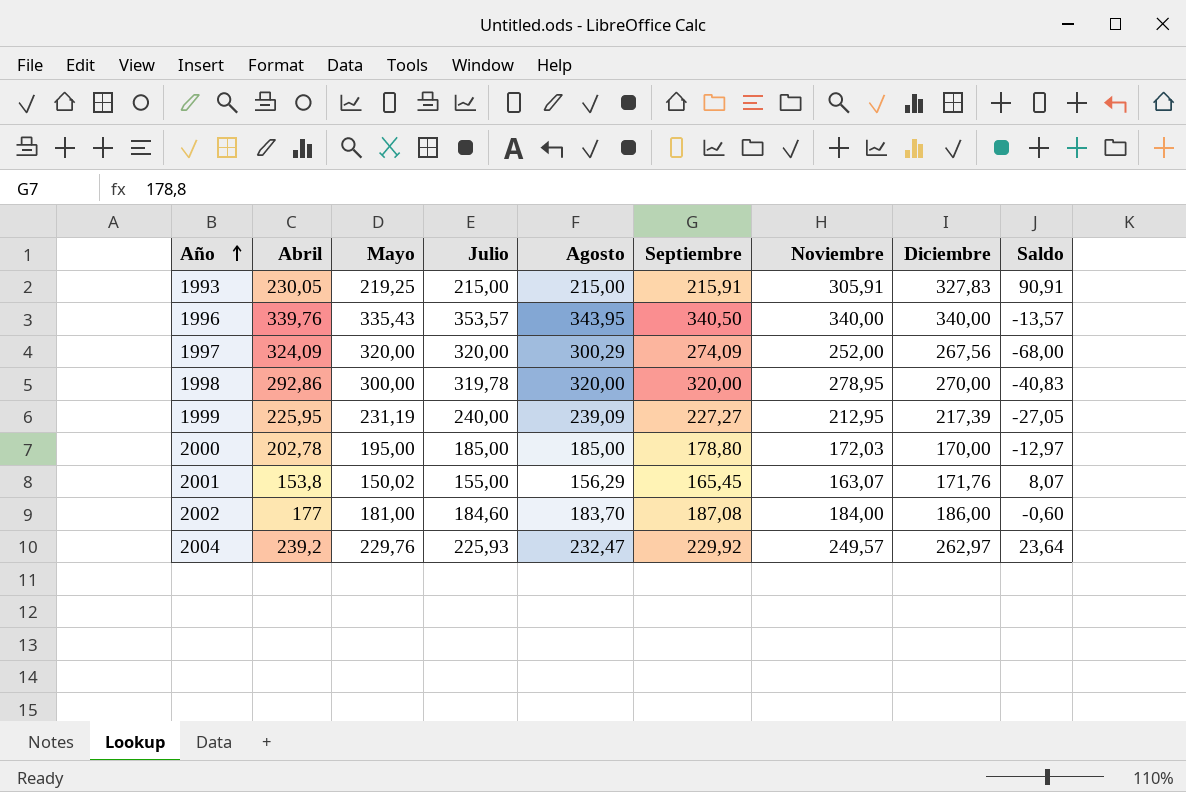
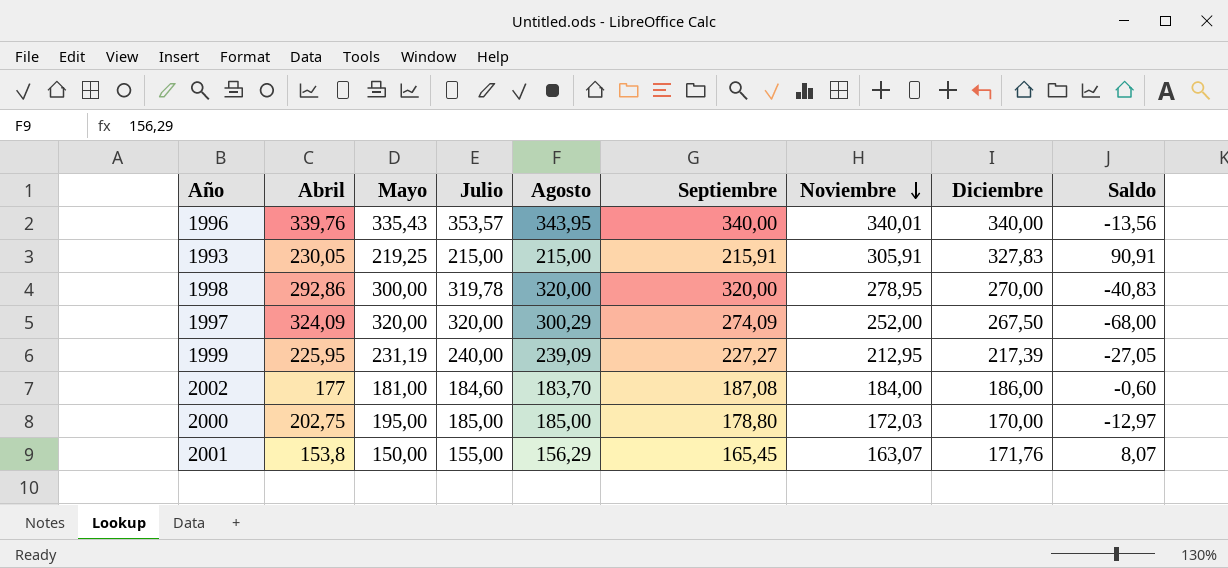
row order: Año ascending -> Noviembre descending
row 2004: 239,2 | 229,76 | 225,93 | 232,47 | 229,92 | 249,57 | 262,97 | 23,64 -> none
1996 | Septiembre: 340,50 -> 340,00
1996 | Noviembre: 340,00 -> 340,01
1996 | Saldo: -13,57 -> -13,56
1997 | Diciembre: 267,56 -> 267,50
2000 | Abril: 202,78 -> 202,75
2001 | Mayo: 150,02 -> 150,00

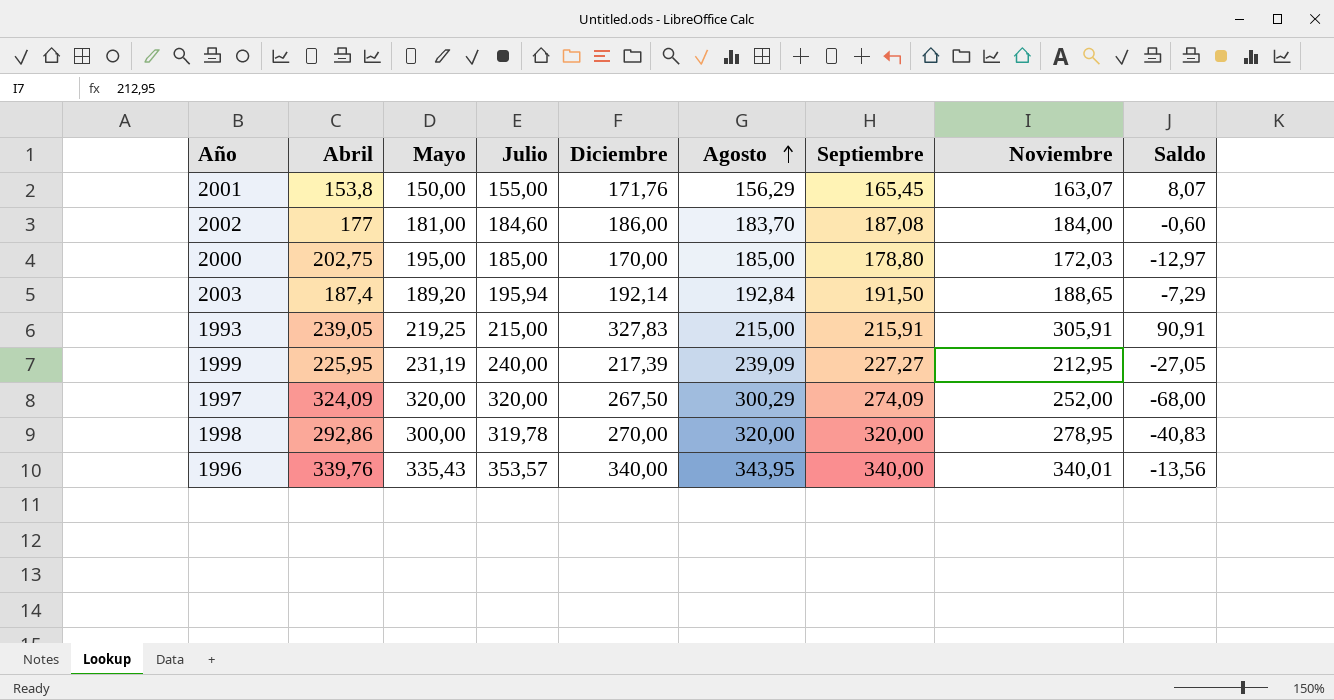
row order: Noviembre descending -> Agosto ascending
column Diciembre | position: 8 -> 5
row 2003: none -> 187,4 | 189,20 | 195,94 | 192,14 | 192,84 | 191,50 | 188,65 | -7,29
1993 | Abril: 230,05 -> 239,05

